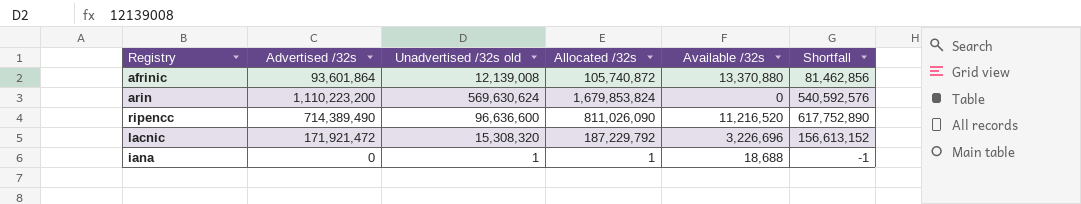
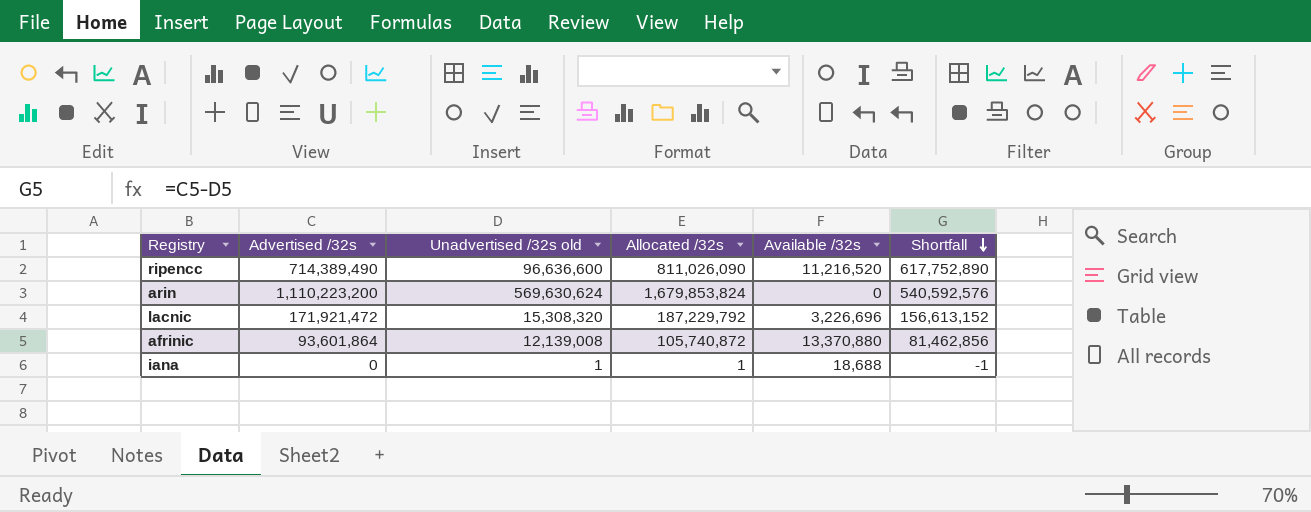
row order: none -> Shortfall descending

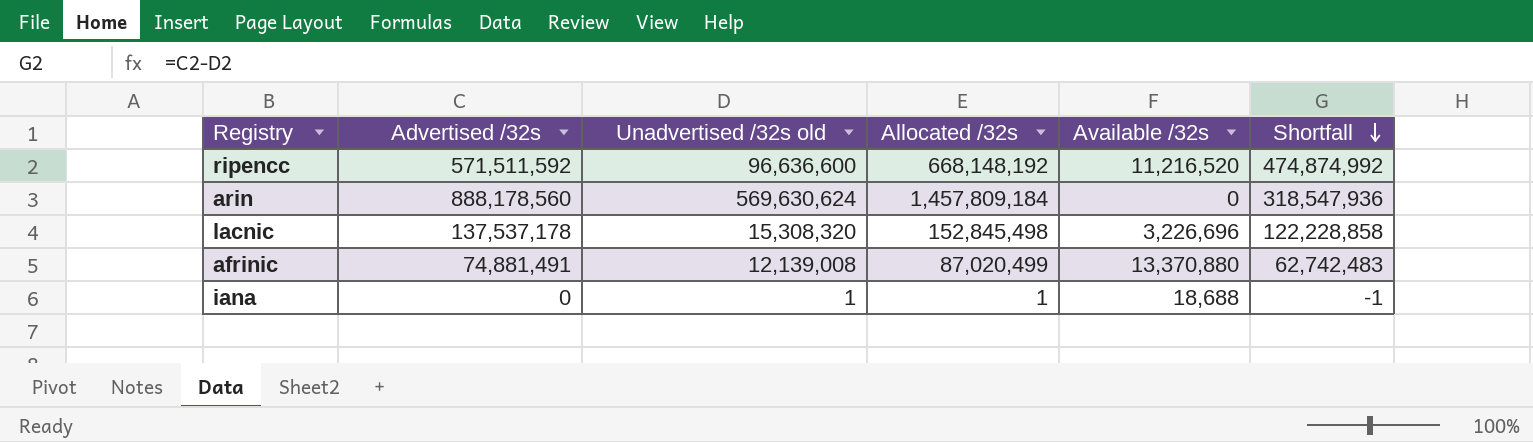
ripencc | Advertised /32s: 714,389,490 -> 571,511,592
ripencc | Allocated /32s: 811,026,090 -> 668,148,192
ripencc | Shortfall: 617,752,890 -> 474,874,992
arin | Advertised /32s: 1,110,223,200 -> 888,178,560
arin | Allocated /32s: 1,679,853,824 -> 1,457,809,184
arin | Shortfall: 540,592,576 -> 318,547,936
lacnic | Advertised /32s: 171,921,472 -> 137,537,178
lacnic | Allocated /32s: 187,229,792 -> 152,845,498
lacnic | Shortfall: 156,613,152 -> 122,228,858
afrinic | Advertised /32s: 93,601,864 -> 74,881,491
afrinic | Allocated /32s: 105,740,872 -> 87,020,499
afrinic | Shortfall: 81,462,856 -> 62,742,483

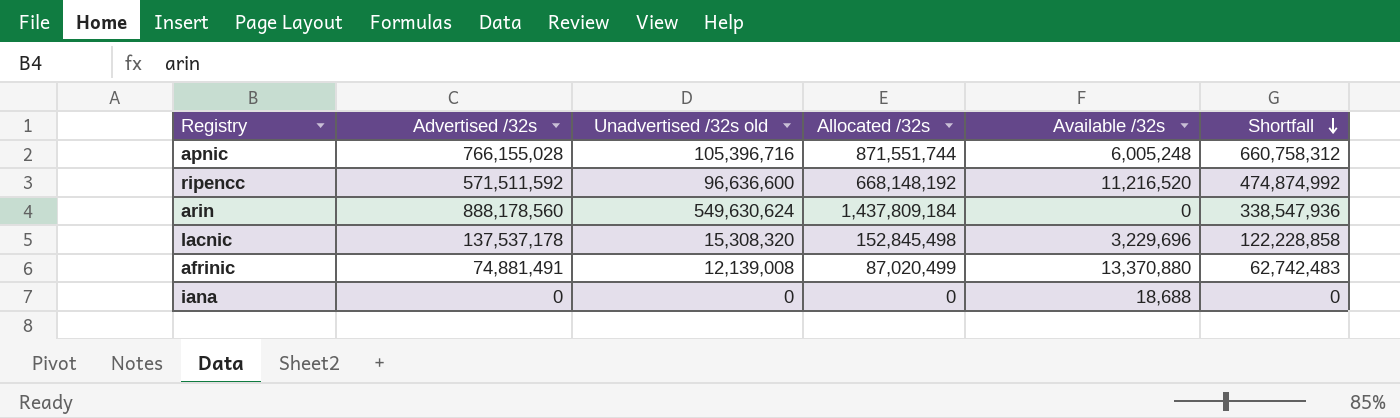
row apnic: none -> 766,155,028 | 105,396,716 | 871,551,744 | 6,005,248 | 660,758,312
arin | Unadvertised /32s old: 569,630,624 -> 549,630,624
arin | Allocated /32s: 1,457,809,184 -> 1,437,809,184
arin | Shortfall: 318,547,936 -> 338,547,936
lacnic | Available /32s: 3,226,696 -> 3,229,696
iana | Unadvertised /32s old: 1 -> 0
iana | Allocated /32s: 1 -> 0
iana | Shortfall: -1 -> 0

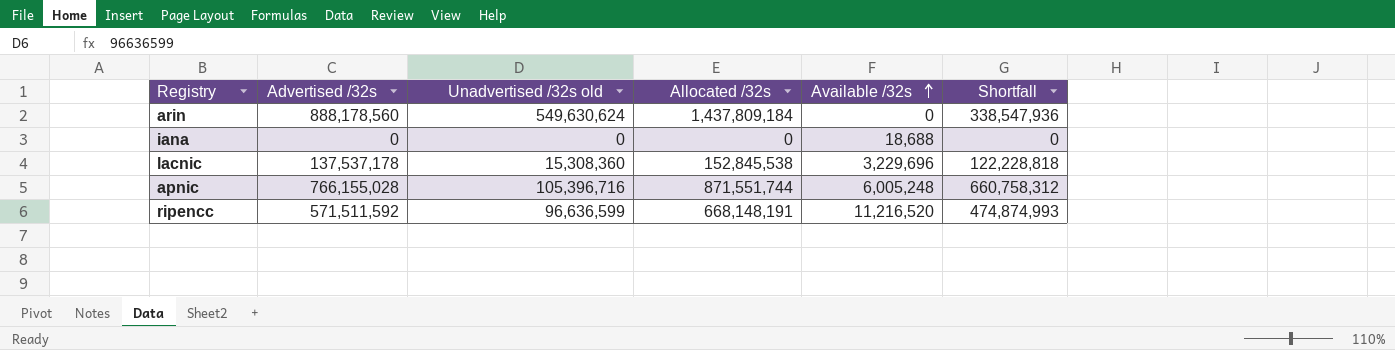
row order: Shortfall descending -> Available /32s ascending
row afrinic: 74,881,491 | 12,139,008 | 87,020,499 | 13,370,880 | 62,742,483 -> none
lacnic | Unadvertised /32s old: 15,308,320 -> 15,308,360
lacnic | Allocated /32s: 152,845,498 -> 152,845,538
lacnic | Shortfall: 122,228,858 -> 122,228,818
ripencc | Unadvertised /32s old: 96,636,600 -> 96,636,599
ripencc | Allocated /32s: 668,148,192 -> 668,148,191
ripencc | Shortfall: 474,874,992 -> 474,874,993

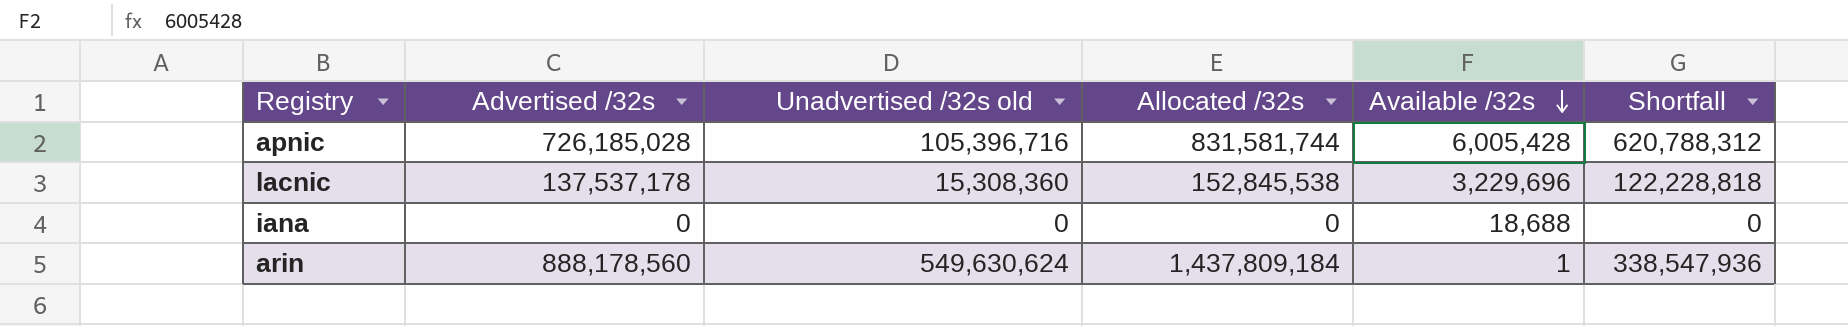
row order: Available /32s ascending -> Available /32s descending
row ripencc: 571,511,592 | 96,636,599 | 668,148,191 | 11,216,520 | 474,874,993 -> none
apnic | Advertised /32s: 766,155,028 -> 726,185,028
apnic | Allocated /32s: 871,551,744 -> 831,581,744
apnic | Available /32s: 6,005,248 -> 6,005,428
apnic | Shortfall: 660,758,312 -> 620,788,312
arin | Available /32s: 0 -> 1

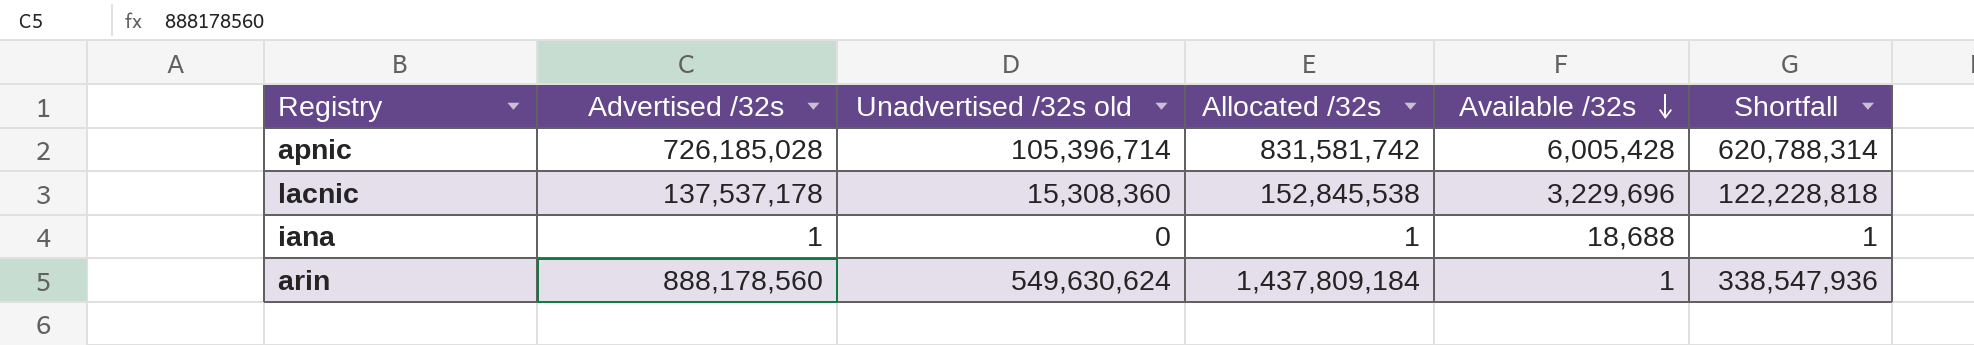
apnic | Unadvertised /32s old: 105,396,716 -> 105,396,714
apnic | Allocated /32s: 831,581,744 -> 831,581,742
apnic | Shortfall: 620,788,312 -> 620,788,314
iana | Advertised /32s: 0 -> 1
iana | Allocated /32s: 0 -> 1
iana | Shortfall: 0 -> 1

